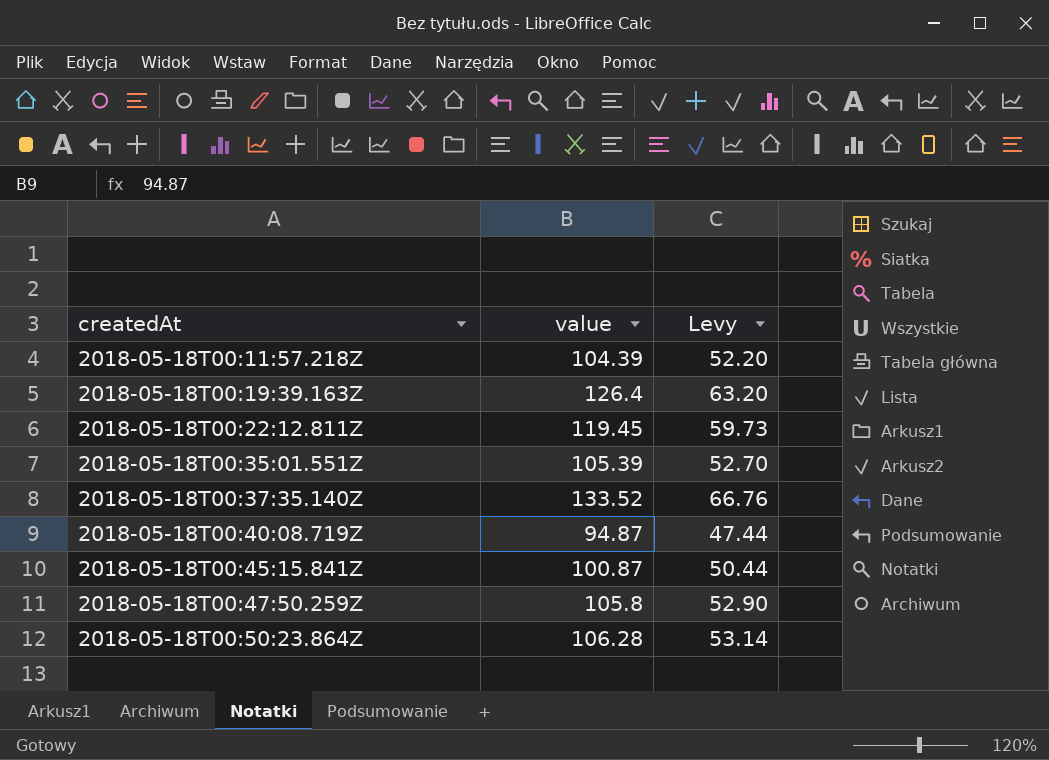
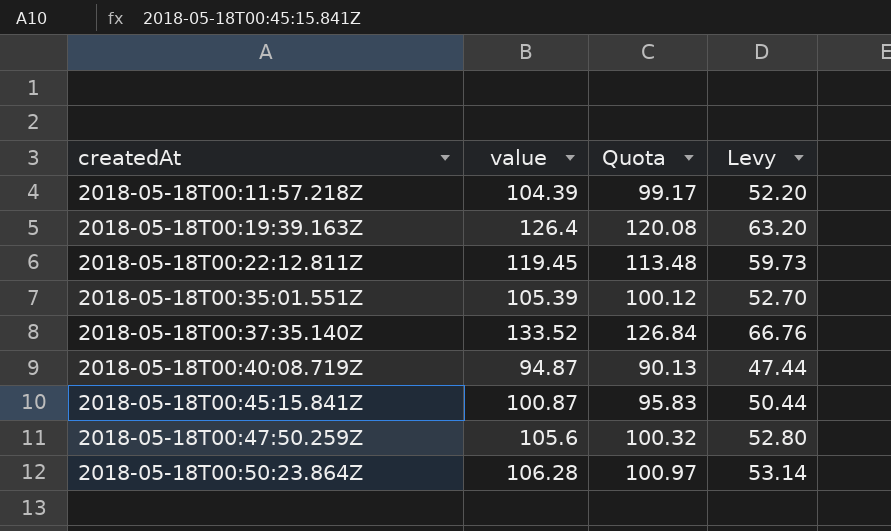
column Quota | formula: none -> [value] * 0.95
2018-05-18T00:47:50.259Z | value: 105.8 -> 105.6
2018-05-18T00:47:50.259Z | Levy: 52.90 -> 52.80

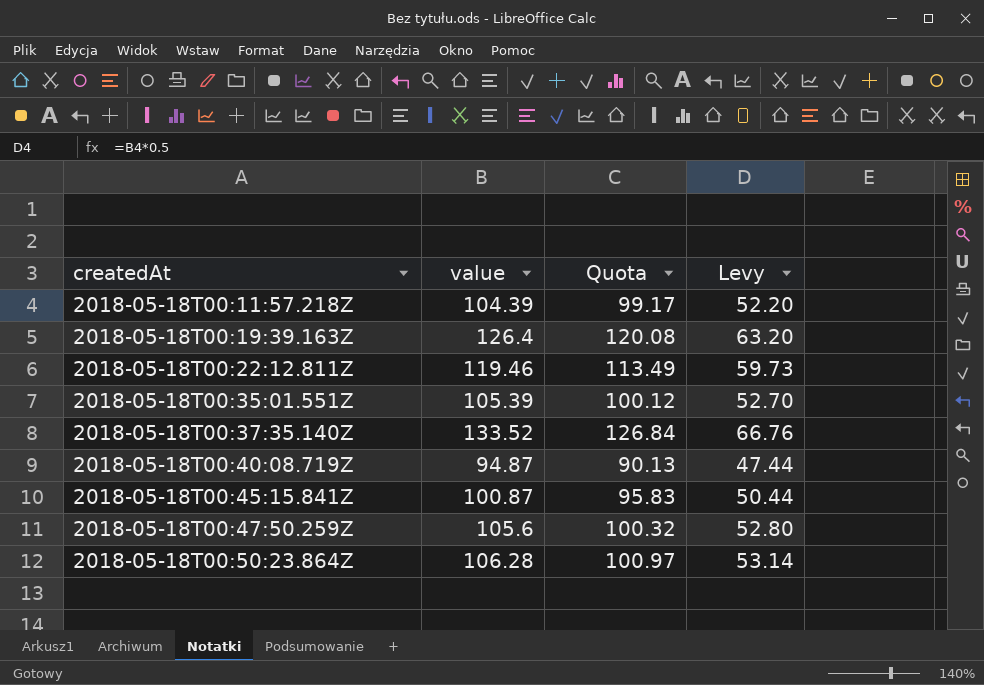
2018-05-18T00:22:12.811Z | value: 119.45 -> 119.46
2018-05-18T00:22:12.811Z | Quota: 113.48 -> 113.49

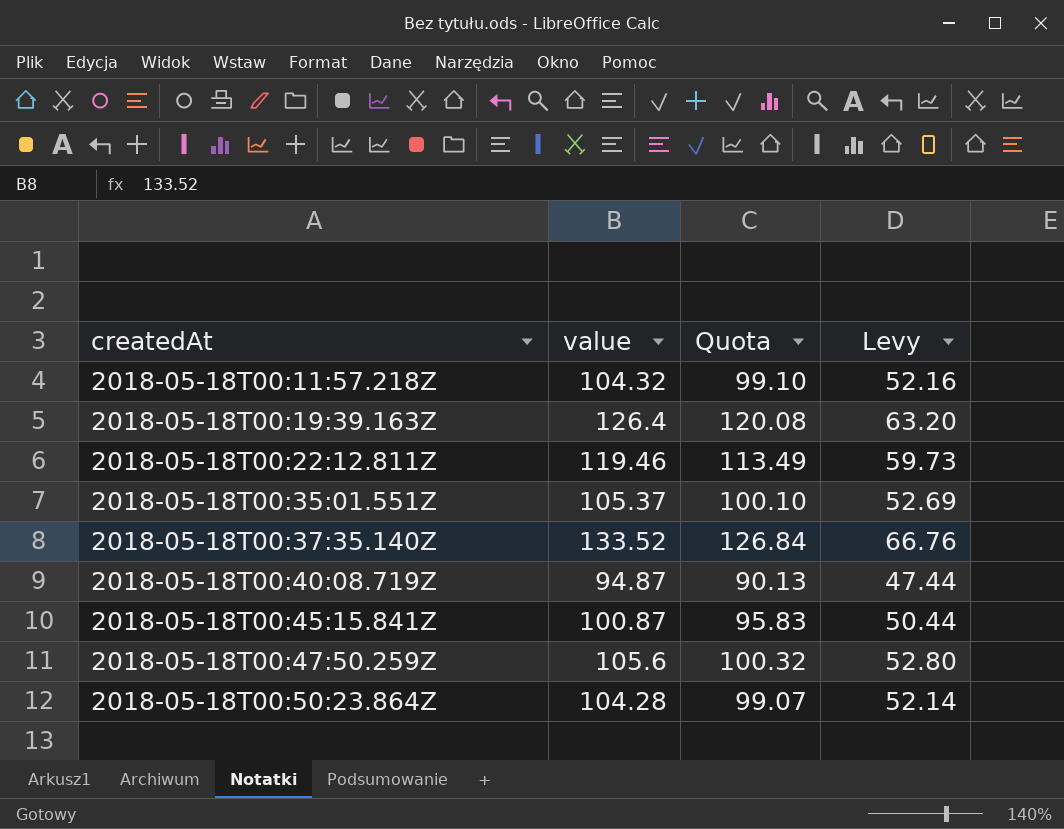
2018-05-18T00:11:57.218Z | value: 104.39 -> 104.32
2018-05-18T00:11:57.218Z | Quota: 99.17 -> 99.10
2018-05-18T00:11:57.218Z | Levy: 52.20 -> 52.16
2018-05-18T00:35:01.551Z | value: 105.39 -> 105.37
2018-05-18T00:35:01.551Z | Quota: 100.12 -> 100.10
2018-05-18T00:35:01.551Z | Levy: 52.70 -> 52.69
2018-05-18T00:50:23.864Z | value: 106.28 -> 104.28
2018-05-18T00:50:23.864Z | Quota: 100.97 -> 99.07
2018-05-18T00:50:23.864Z | Levy: 53.14 -> 52.14

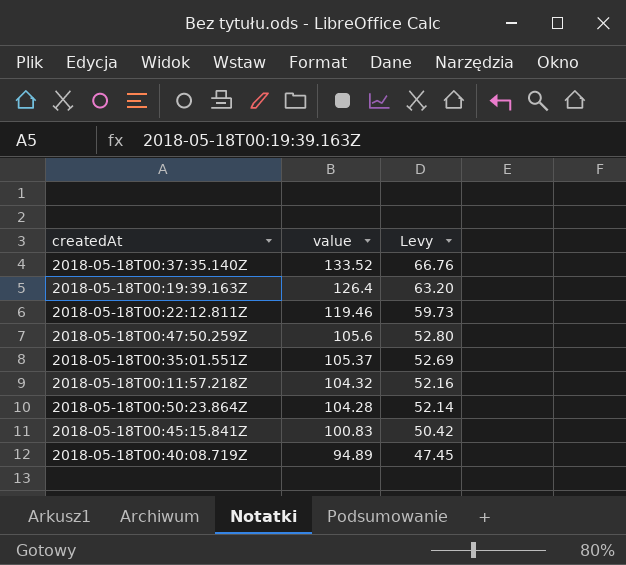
row order: createdAt ascending -> value descending
column Quota | formula: [value] * 0.95 -> none
2018-05-18T00:45:15.841Z | value: 100.87 -> 100.83
2018-05-18T00:45:15.841Z | Levy: 50.44 -> 50.42
2018-05-18T00:40:08.719Z | value: 94.87 -> 94.89
2018-05-18T00:40:08.719Z | Levy: 47.44 -> 47.45

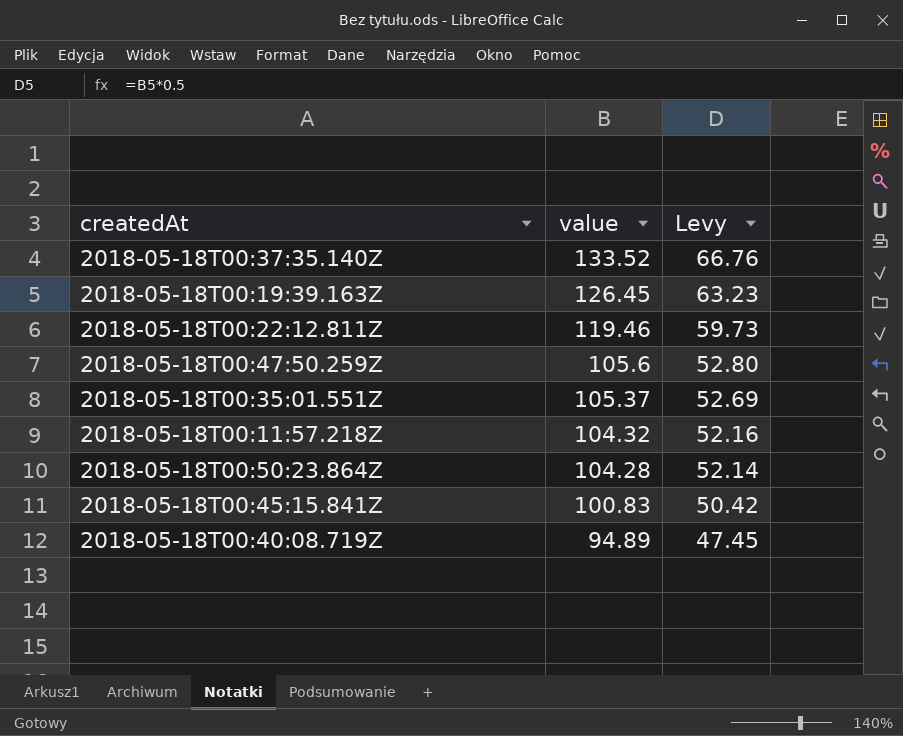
2018-05-18T00:19:39.163Z | value: 126.4 -> 126.45
2018-05-18T00:19:39.163Z | Levy: 63.20 -> 63.23

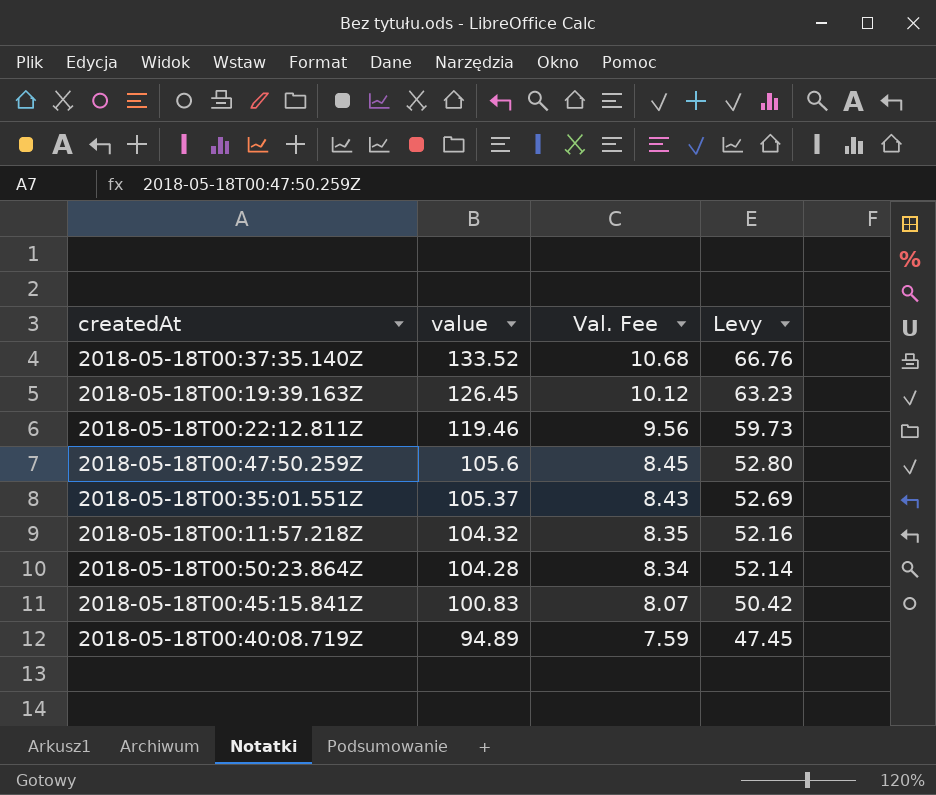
column Val. Fee | formula: none -> [value] * 0.08

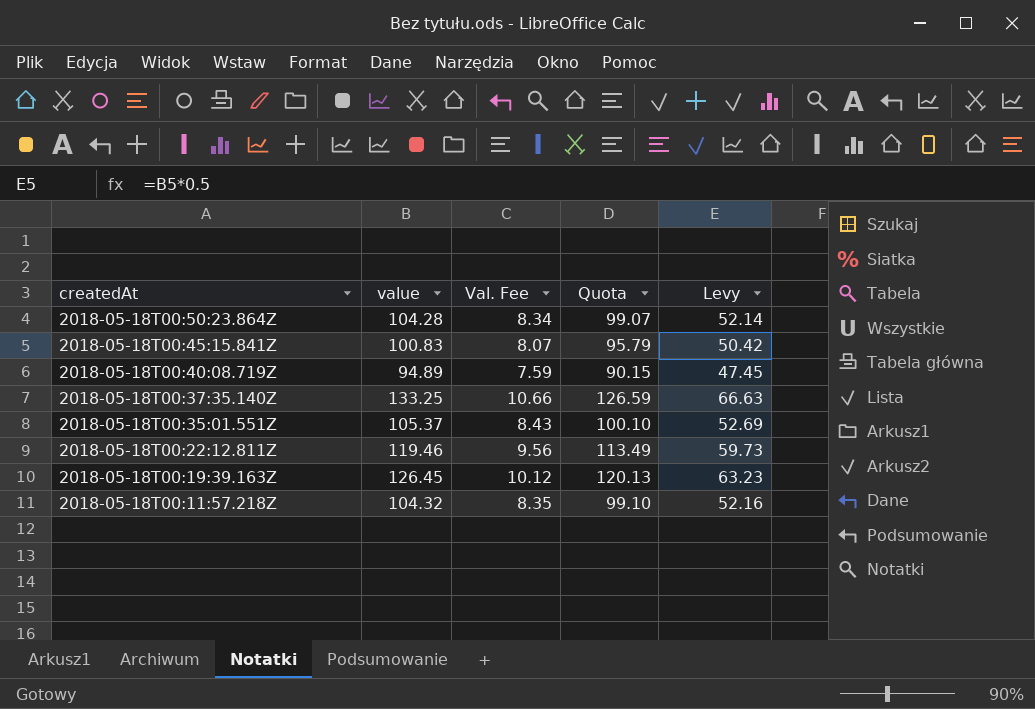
row order: value descending -> createdAt descending
column Quota | formula: none -> [value] * 0.95
row 2018-05-18T00:47:50.259Z: 105.6 | 8.45 | 52.80 -> none
2018-05-18T00:37:35.140Z | value: 133.52 -> 133.25
2018-05-18T00:37:35.140Z | Val. Fee: 10.68 -> 10.66
2018-05-18T00:37:35.140Z | Levy: 66.76 -> 66.63

